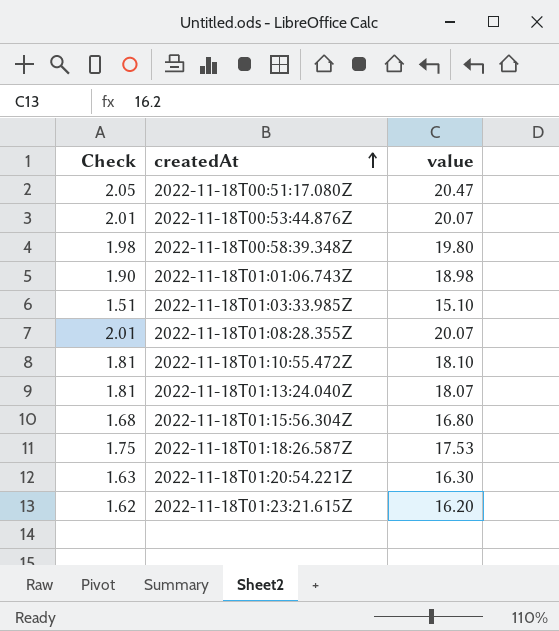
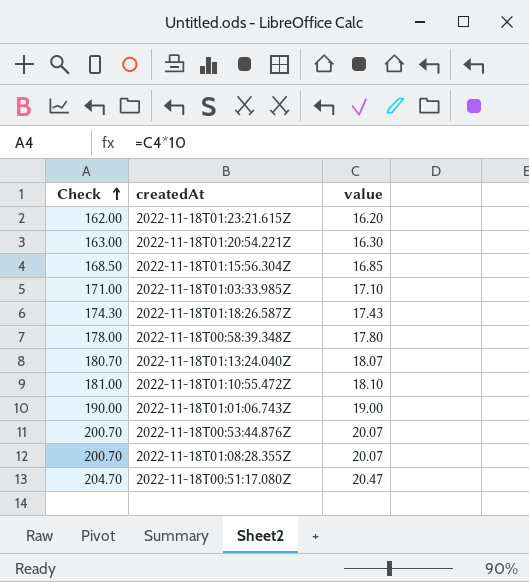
row order: createdAt ascending -> Check ascending
column Check | formula: [value] * 0.1 -> [value] * 10
2022-11-18T01:15:56.304Z | value: 16.80 -> 16.85
2022-11-18T01:03:33.985Z | value: 15.10 -> 17.10
2022-11-18T01:18:26.587Z | value: 17.53 -> 17.43
2022-11-18T00:58:39.348Z | value: 19.80 -> 17.80
2022-11-18T01:01:06.743Z | value: 18.98 -> 19.00

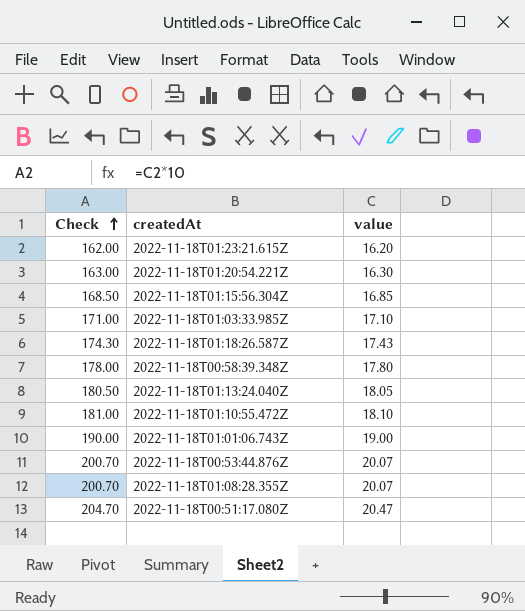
2022-11-18T01:13:24.040Z | Check: 180.70 -> 180.50
2022-11-18T01:13:24.040Z | value: 18.07 -> 18.05

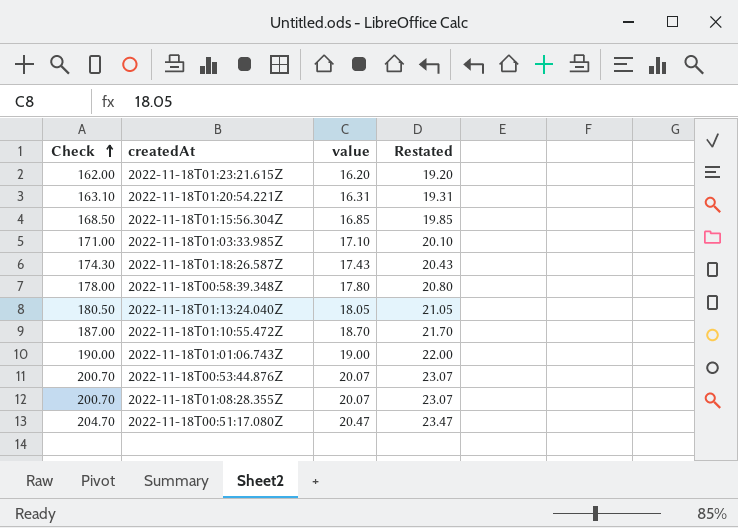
column Restated | formula: none -> [value] + 3
2022-11-18T01:20:54.221Z | Check: 163.00 -> 163.10
2022-11-18T01:20:54.221Z | value: 16.30 -> 16.31
2022-11-18T01:10:55.472Z | Check: 181.00 -> 187.00
2022-11-18T01:10:55.472Z | value: 18.10 -> 18.70

